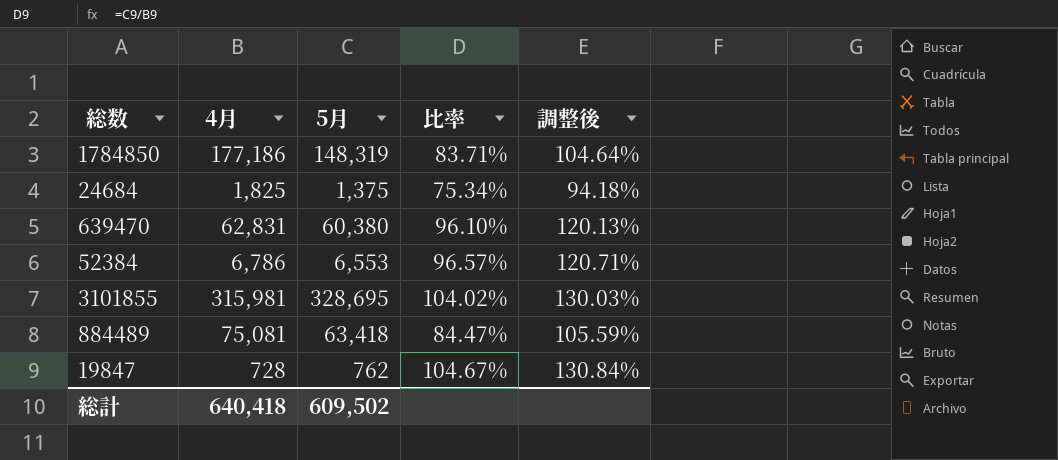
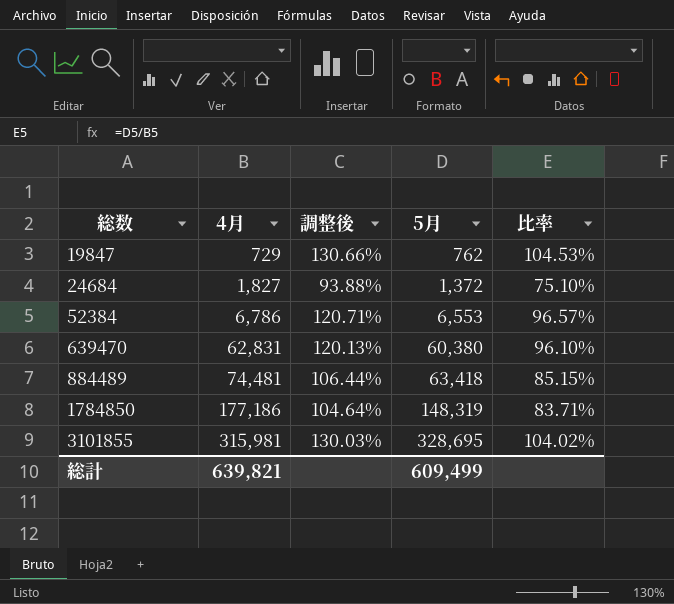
row order: none -> 総数 ascending
column 調整後 | position: 5 -> 3
19847 | 4月: 728 -> 729
19847 | 調整後: 130.84% -> 130.66%
19847 | 比率: 104.67% -> 104.53%
24684 | 4月: 1,825 -> 1,827
24684 | 調整後: 94.18% -> 93.88%
24684 | 5月: 1,375 -> 1,372
24684 | 比率: 75.34% -> 75.10%
884489 | 4月: 75,081 -> 74,481
884489 | 調整後: 105.59% -> 106.44%
884489 | 比率: 84.47% -> 85.15%
総計 | 4月: 640,418 -> 639,821
総計 | 5月: 609,502 -> 609,499

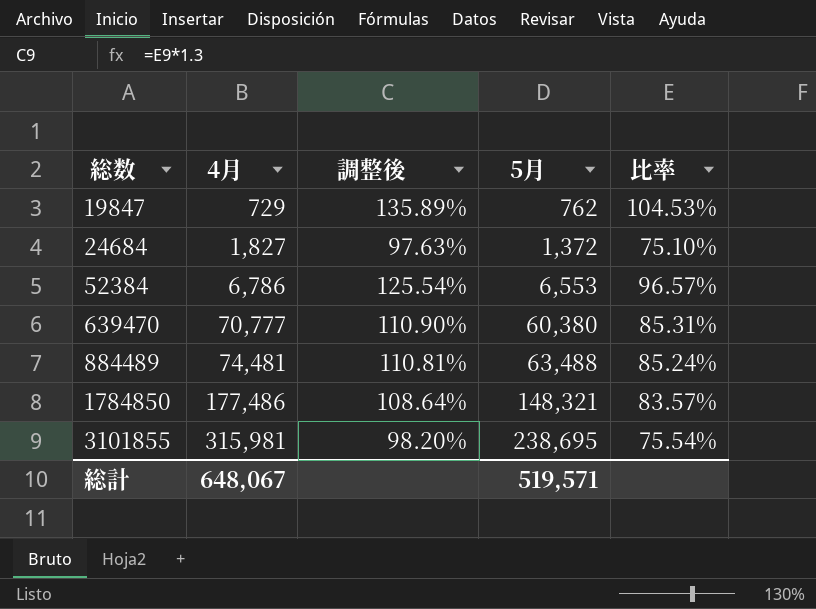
column 調整後 | formula: [比率] * 1.25 -> [比率] * 1.3
639470 | 4月: 62,831 -> 70,777
639470 | 比率: 96.10% -> 85.31%
884489 | 5月: 63,418 -> 63,488
884489 | 比率: 85.15% -> 85.24%
1784850 | 4月: 177,186 -> 177,486
1784850 | 5月: 148,319 -> 148,321
1784850 | 比率: 83.71% -> 83.57%
3101855 | 5月: 328,695 -> 238,695
3101855 | 比率: 104.02% -> 75.54%
総計 | 4月: 639,821 -> 648,067
総計 | 5月: 609,499 -> 519,571

